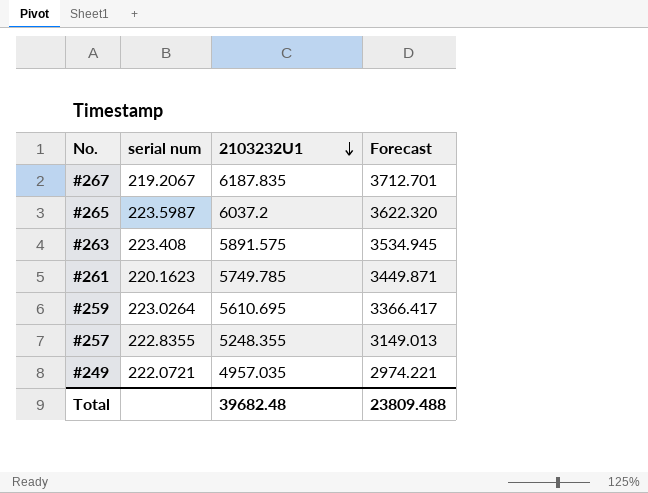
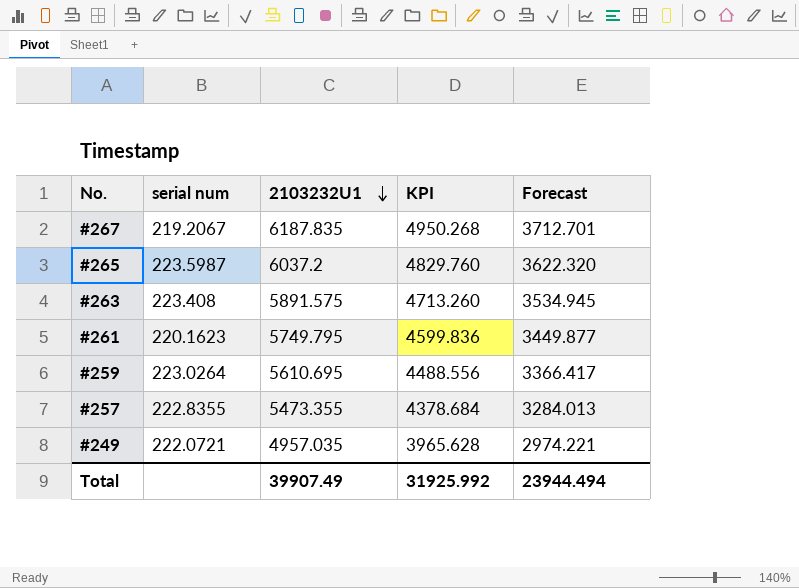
column KPI | formula: none -> [2103232U1] * 0.8
#261 | 2103232U1: 5749.785 -> 5749.795
#261 | Forecast: 3449.871 -> 3449.877
#257 | 2103232U1: 5248.355 -> 5473.355
#257 | Forecast: 3149.013 -> 3284.013
Total | 2103232U1: 39682.48 -> 39907.49
Total | Forecast: 23809.488 -> 23944.494

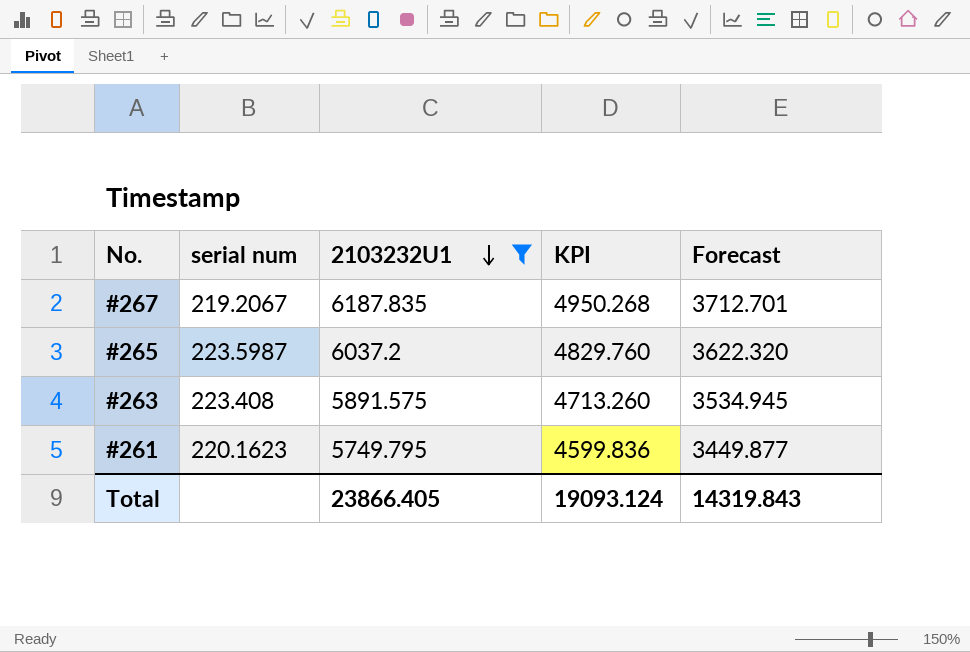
filter: none -> 2103232U1 >= 5749.795
Total | 2103232U1: 39907.49 -> 23866.405
Total | KPI: 31925.992 -> 19093.124
Total | Forecast: 23944.494 -> 14319.843

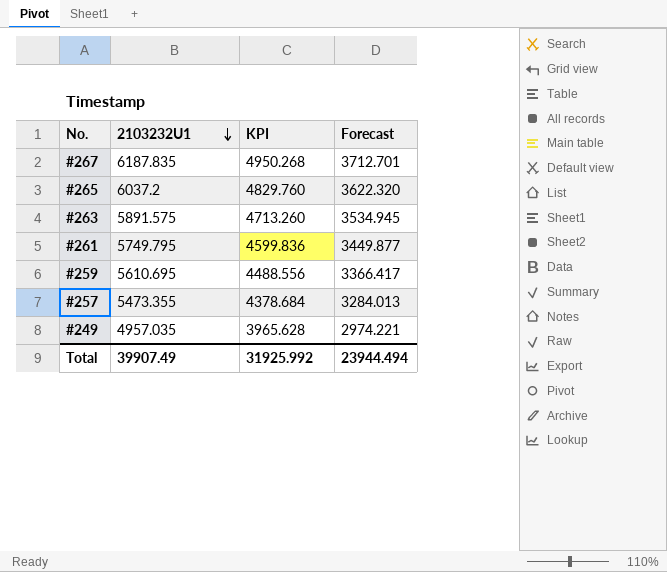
filter: 2103232U1 >= 5749.795 -> none
column serial num | position: 2 -> none
Total | 2103232U1: 23866.405 -> 39907.49
Total | KPI: 19093.124 -> 31925.992
Total | Forecast: 14319.843 -> 23944.494

